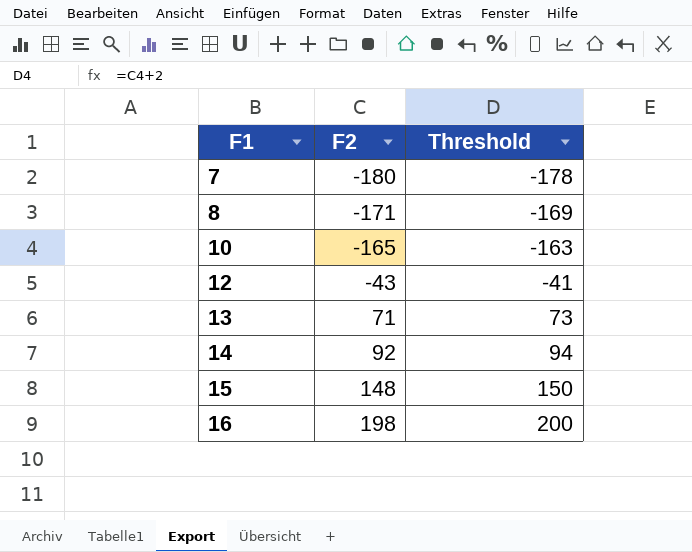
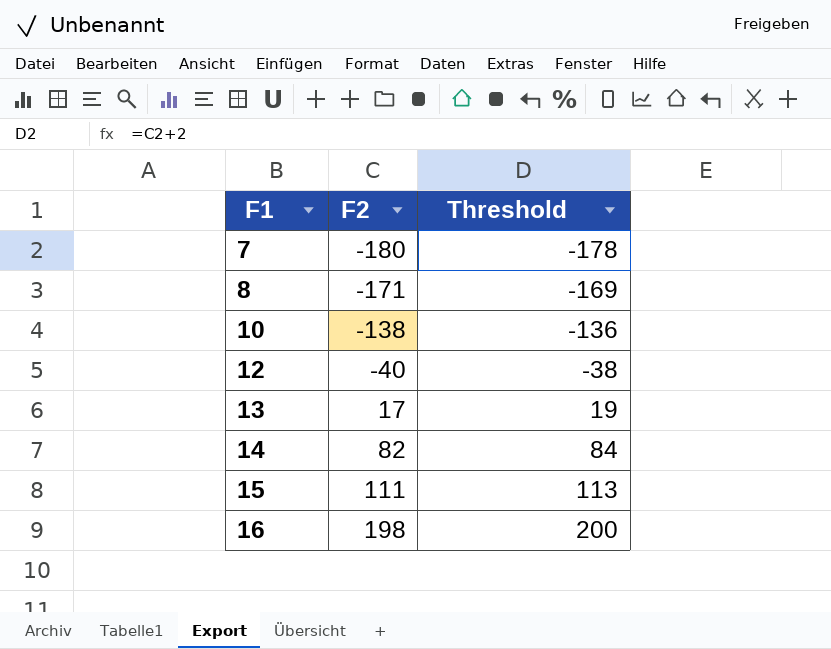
10 | F2: -165 -> -138
10 | Threshold: -163 -> -136
12 | F2: -43 -> -40
12 | Threshold: -41 -> -38
13 | F2: 71 -> 17
13 | Threshold: 73 -> 19
14 | F2: 92 -> 82
14 | Threshold: 94 -> 84
15 | F2: 148 -> 111
15 | Threshold: 150 -> 113

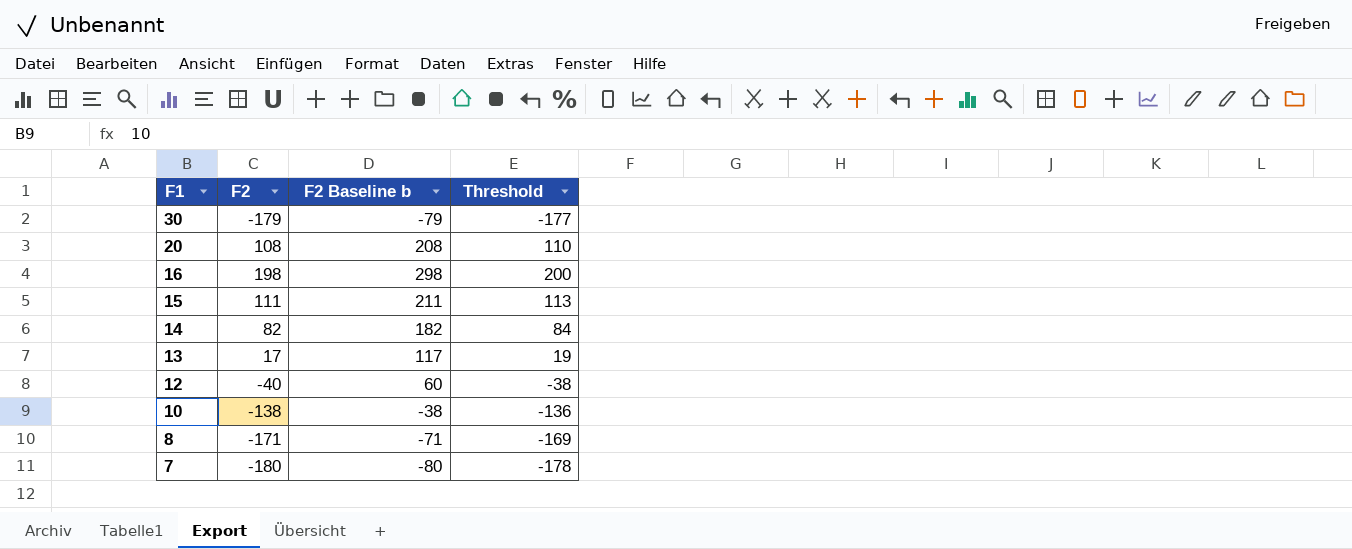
row order: F1 ascending -> F1 descending
column F2 Baseline b | formula: none -> [F2] + 100
row 30: none -> -179 | -79 | -177
row 20: none -> 108 | 208 | 110

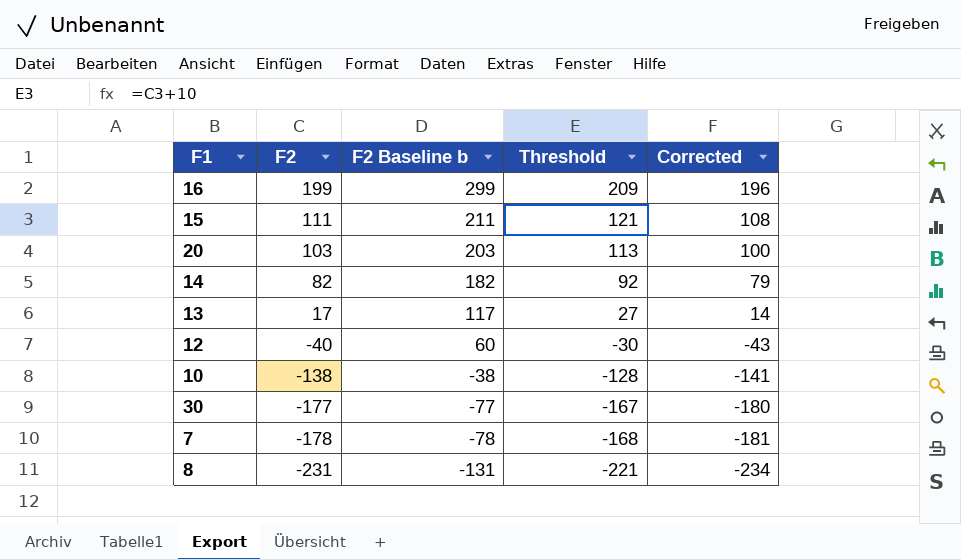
row order: F1 descending -> F2 descending
column Threshold | formula: [F2] + 2 -> [F2] + 10
column Corrected | formula: none -> [F2] - 3
16 | F2: 198 -> 199
16 | F2 Baseline b: 298 -> 299
20 | F2: 108 -> 103
20 | F2 Baseline b: 208 -> 203
30 | F2: -179 -> -177
30 | F2 Baseline b: -79 -> -77
7 | F2: -180 -> -178
7 | F2 Baseline b: -80 -> -78
8 | F2: -171 -> -231
8 | F2 Baseline b: -71 -> -131

